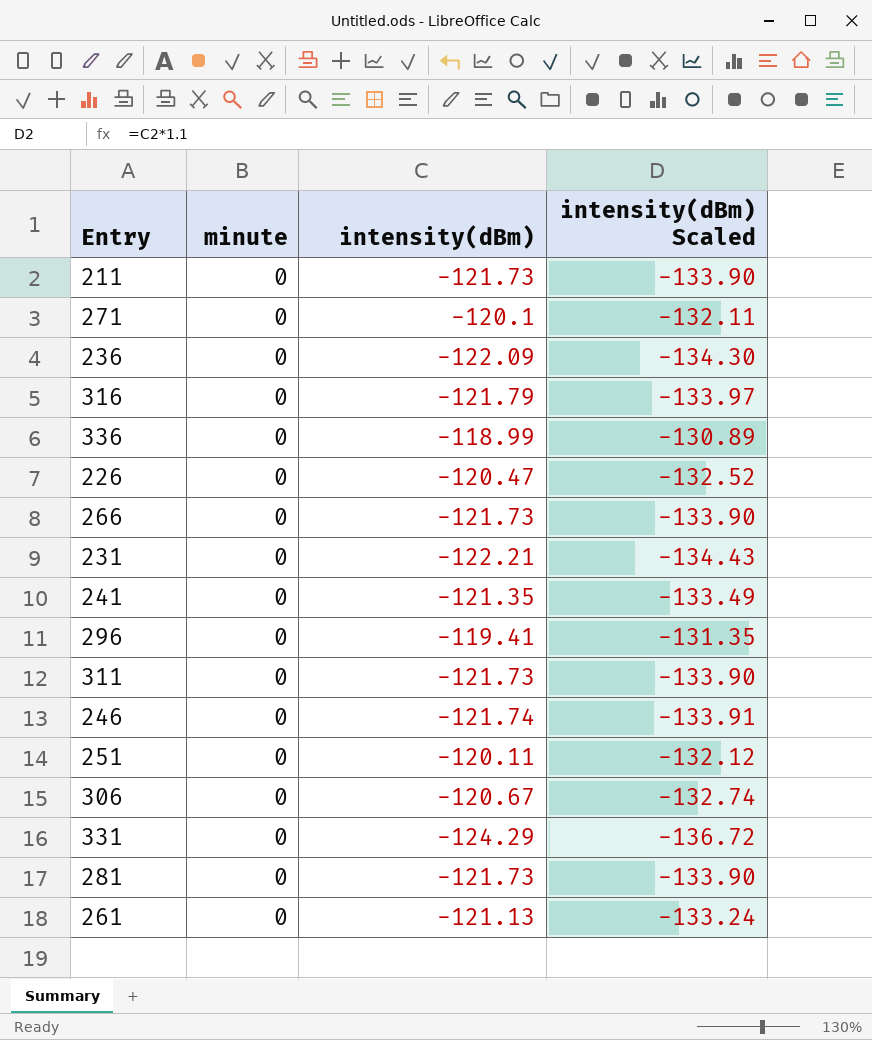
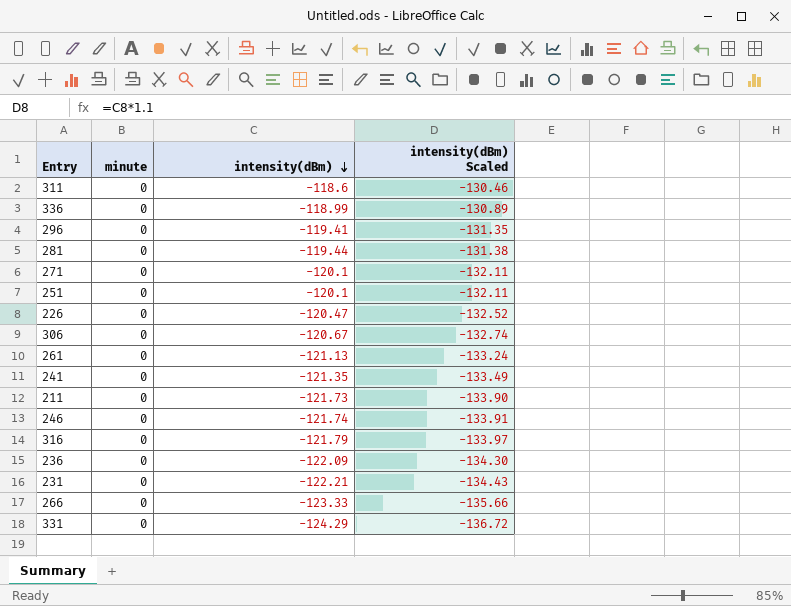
row order: none -> intensity(dBm) descending
311 | intensity(dBm): -121.73 -> -118.6
311 | intensity(dBm) Scaled: -133.90 -> -130.46
281 | intensity(dBm): -121.73 -> -119.44
281 | intensity(dBm) Scaled: -133.90 -> -131.38
251 | intensity(dBm): -120.11 -> -120.1
251 | intensity(dBm) Scaled: -132.12 -> -132.11
266 | intensity(dBm): -121.73 -> -123.33
266 | intensity(dBm) Scaled: -133.90 -> -135.66

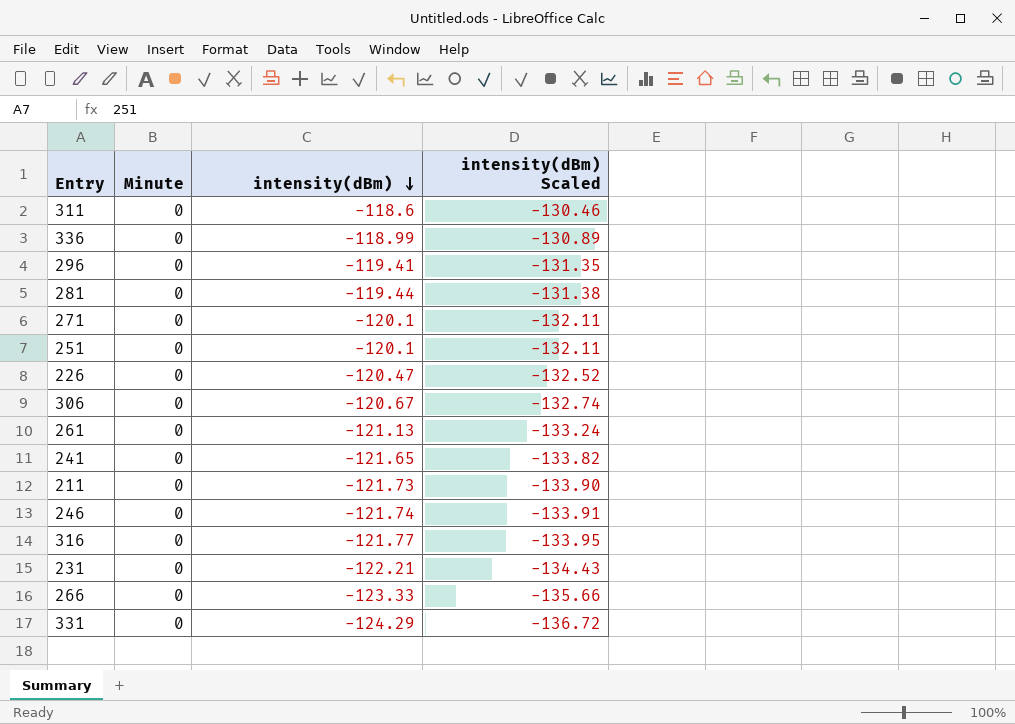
column name: minute -> Minute
row 236: 0 | -122.09 | -134.30 -> none
241 | intensity(dBm): -121.35 -> -121.65
241 | intensity(dBm) Scaled: -133.49 -> -133.82
316 | intensity(dBm): -121.79 -> -121.77
316 | intensity(dBm) Scaled: -133.97 -> -133.95

